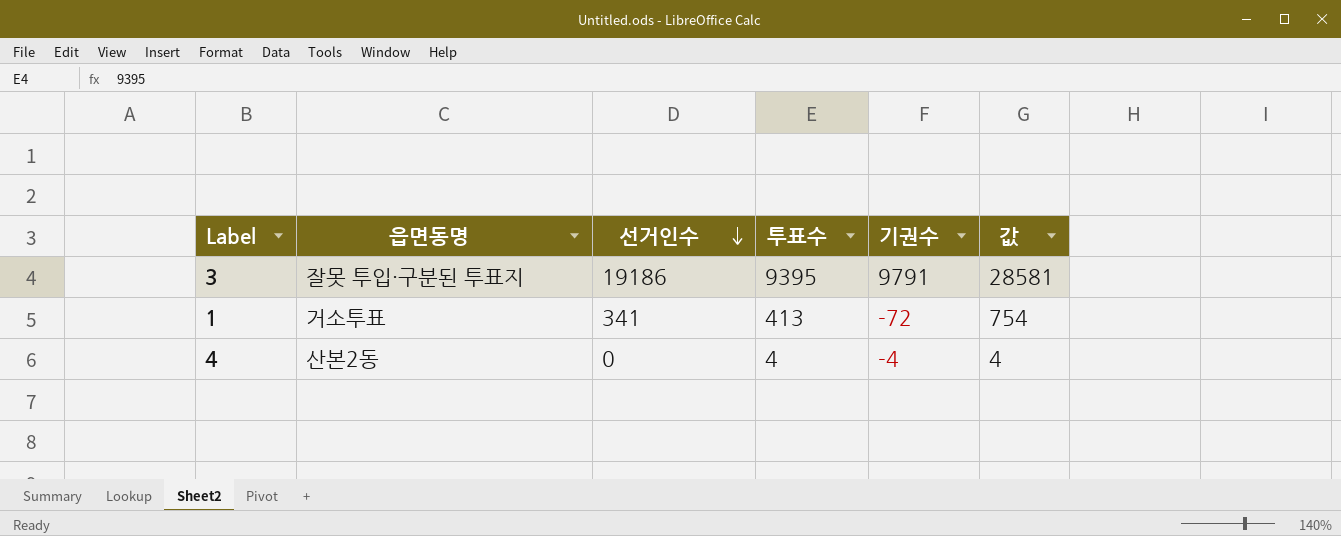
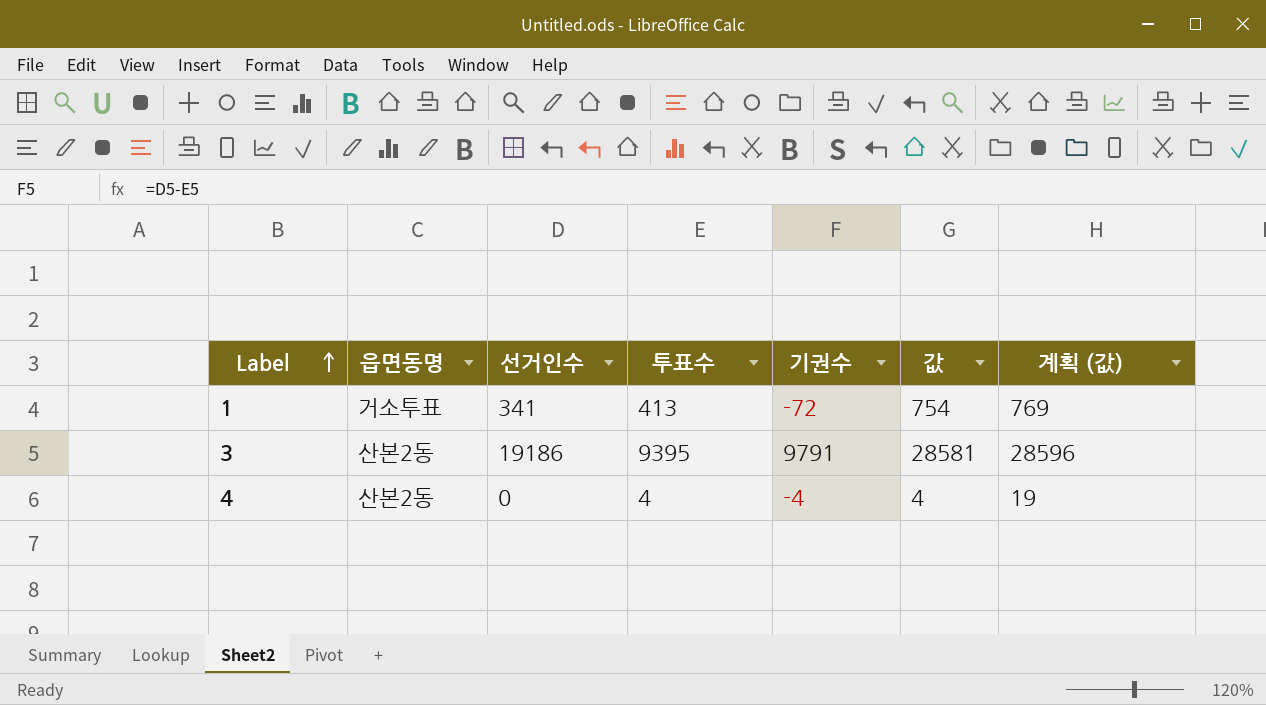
row order: 선거인수 descending -> Label ascending
column 계획 (값) | formula: none -> [값] + 15
3 | 읍면동명: 잘못 투입·구분된 투표지 -> 산본2동

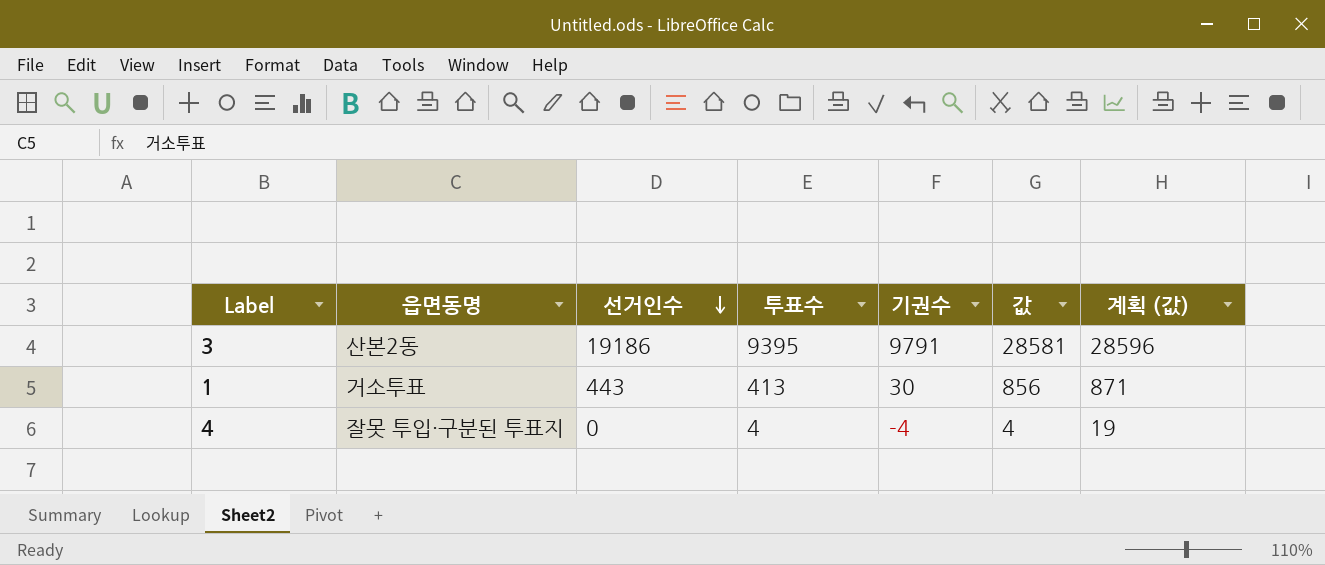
row order: Label ascending -> 선거인수 descending
1 | 선거인수: 341 -> 443
1 | 기권수: -72 -> 30
1 | 값: 754 -> 856
1 | 계획 (값): 769 -> 871
4 | 읍면동명: 산본2동 -> 잘못 투입·구분된 투표지

